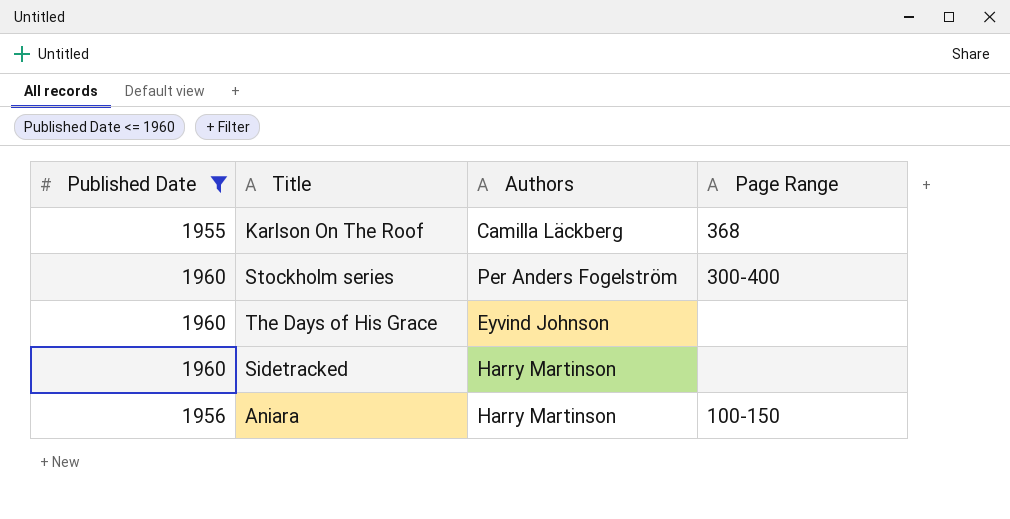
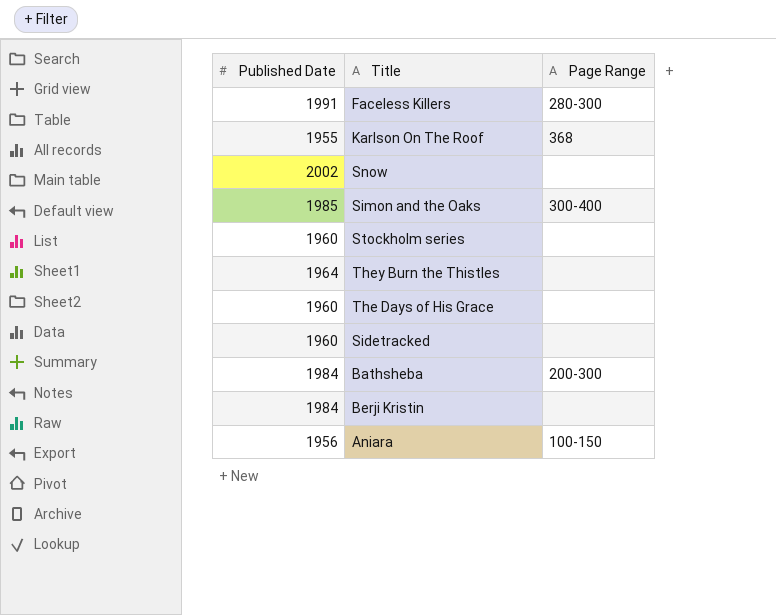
filter: Published Date <= 1960 -> none
column Authors | position: 3 -> none
Stockholm series | Page Range: 300-400 -> none

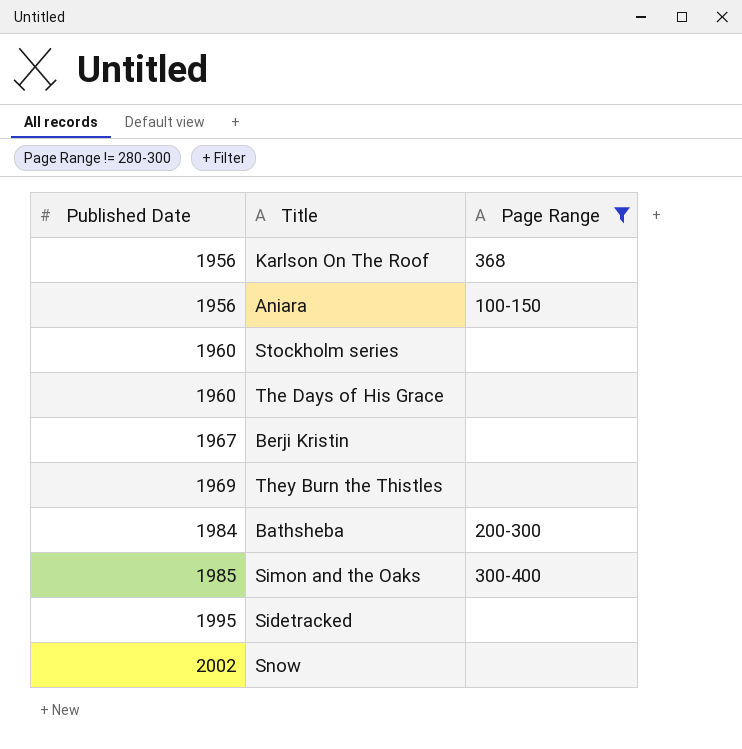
filter: none -> Page Range != 280-300
row order: none -> Published Date ascending
Karlson On The Roof | Published Date: 1955 -> 1956
Berji Kristin | Published Date: 1984 -> 1967
They Burn the Thistles | Published Date: 1964 -> 1969
Sidetracked | Published Date: 1960 -> 1995

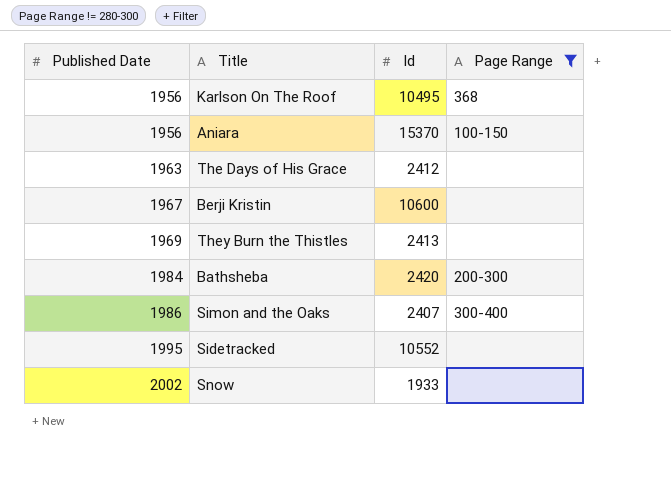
column Id | position: none -> 3
row Stockholm series: 1960 | none -> none
The Days of His Grace | Published Date: 1960 -> 1963
Simon and the Oaks | Published Date: 1985 -> 1986

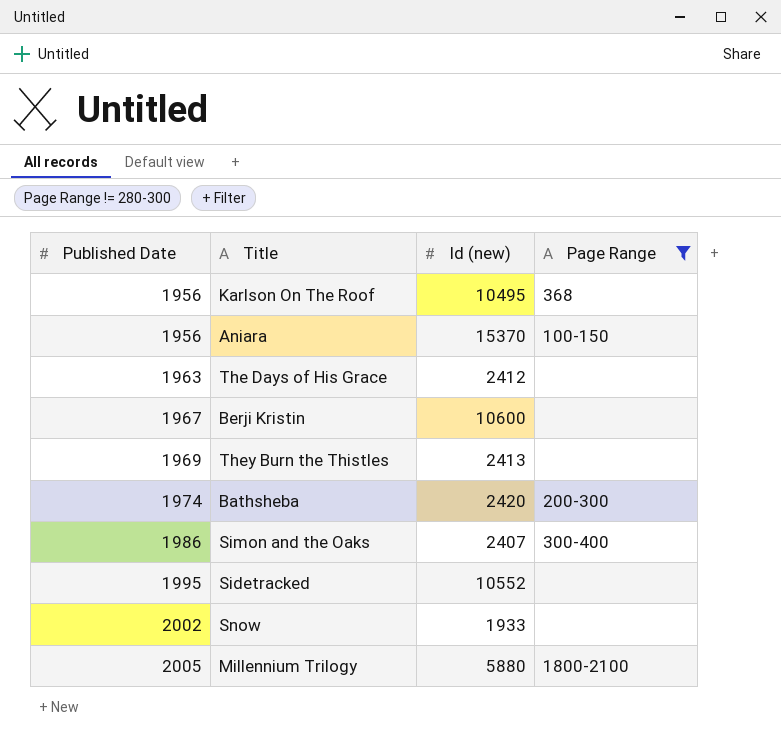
column name: Id -> Id (new)
Bathsheba | Published Date: 1984 -> 1974
row Millennium Trilogy: none -> 2005 | 5880 | 1800-2100

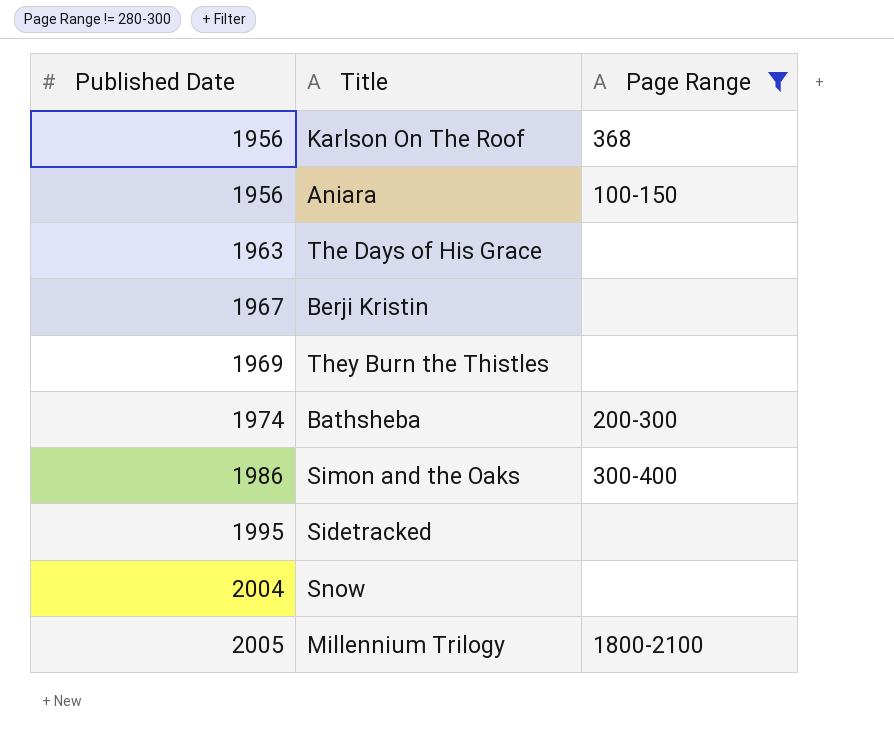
column Id (new) | position: 3 -> none
Snow | Published Date: 2002 -> 2004

